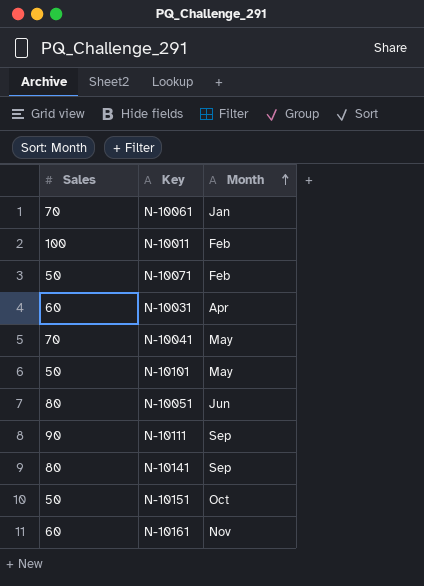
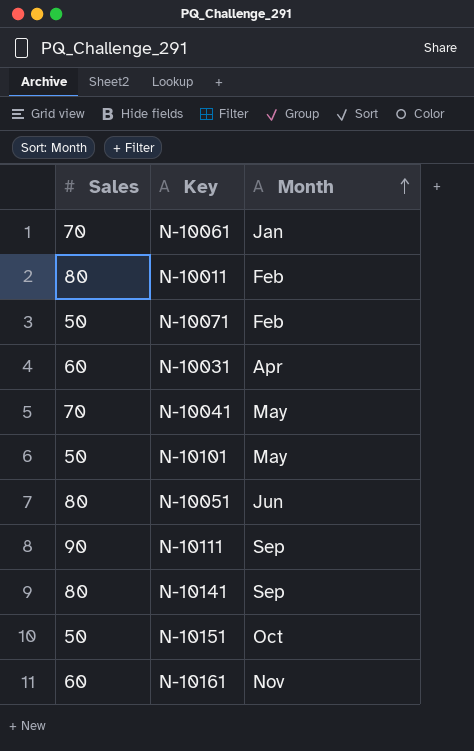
N-10011 | Sales: 100 -> 80

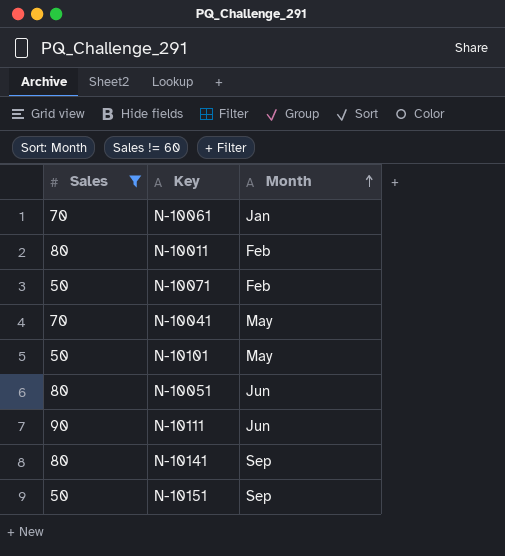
filter: none -> Sales != 60
N-10111 | Month: Sep -> Jun
N-10151 | Month: Oct -> Sep

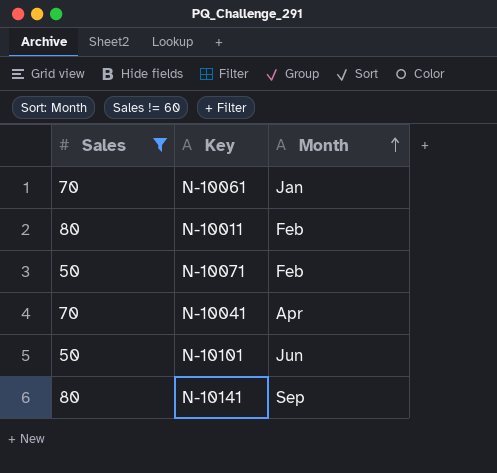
row N-10051: 80 | Jun -> none
row N-10111: 90 | Jun -> none
row N-10151: 50 | Sep -> none
N-10041 | Month: May -> Apr
N-10101 | Month: May -> Jun

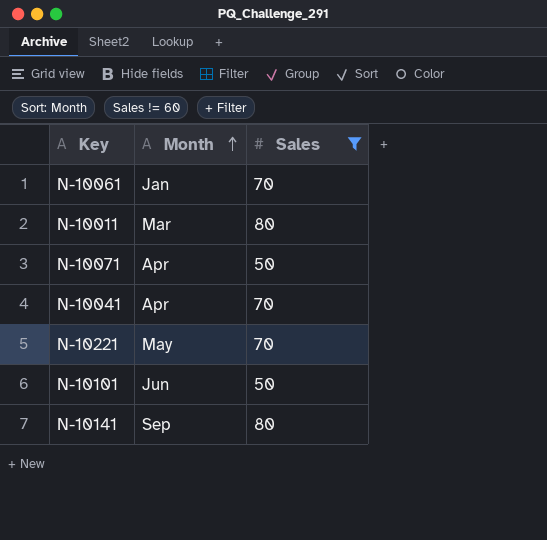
column Sales | position: 1 -> 3
N-10011 | Month: Feb -> Mar
N-10071 | Month: Feb -> Apr
row N-10221: none -> May | 70

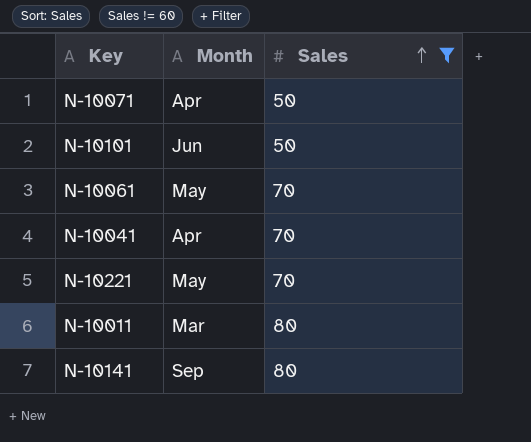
row order: Month ascending -> Sales ascending
N-10061 | Month: Jan -> May

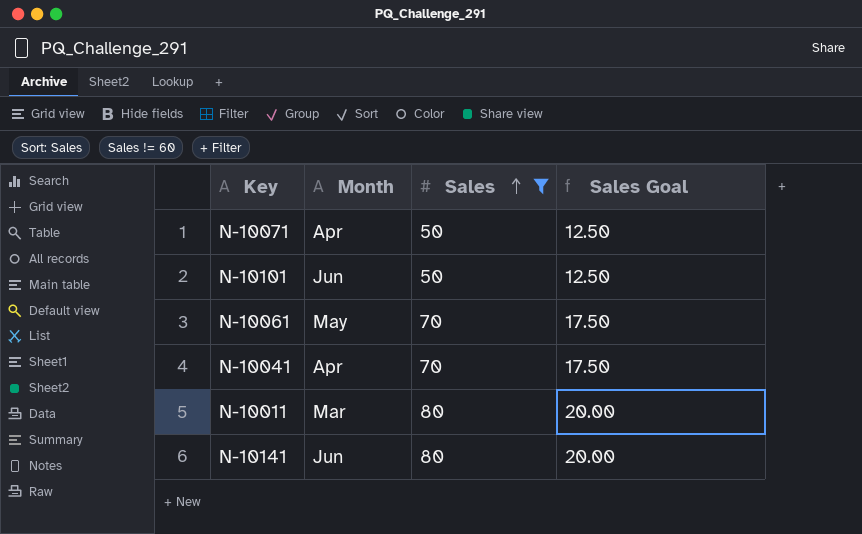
column Sales Goal | formula: none -> [Sales] * 0.25
row N-10221: May | 70 -> none
N-10141 | Month: Sep -> Jun

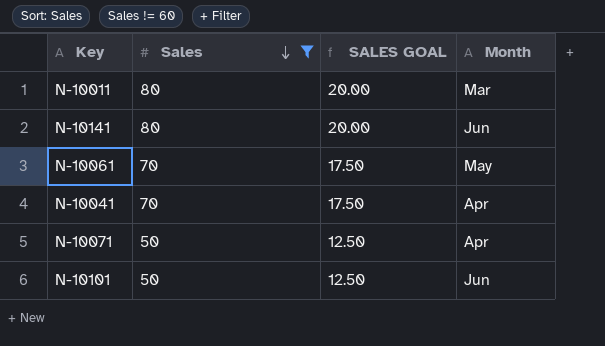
row order: Sales ascending -> Sales descending
column name: Sales Goal -> SALES GOAL
column Month | position: 2 -> 4

